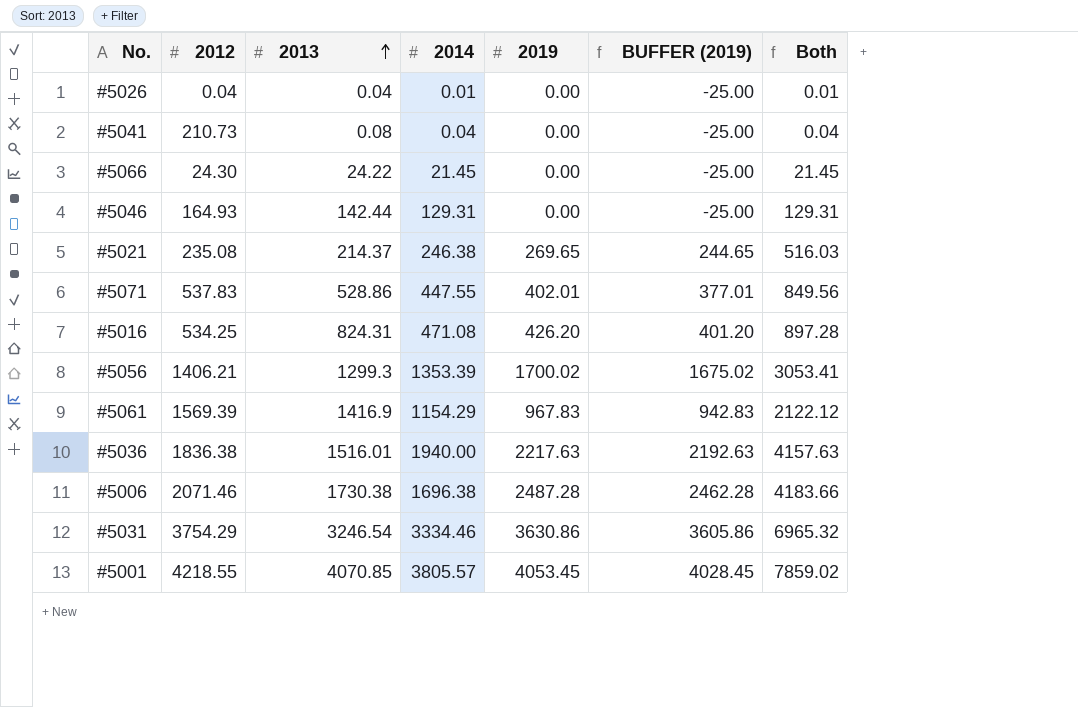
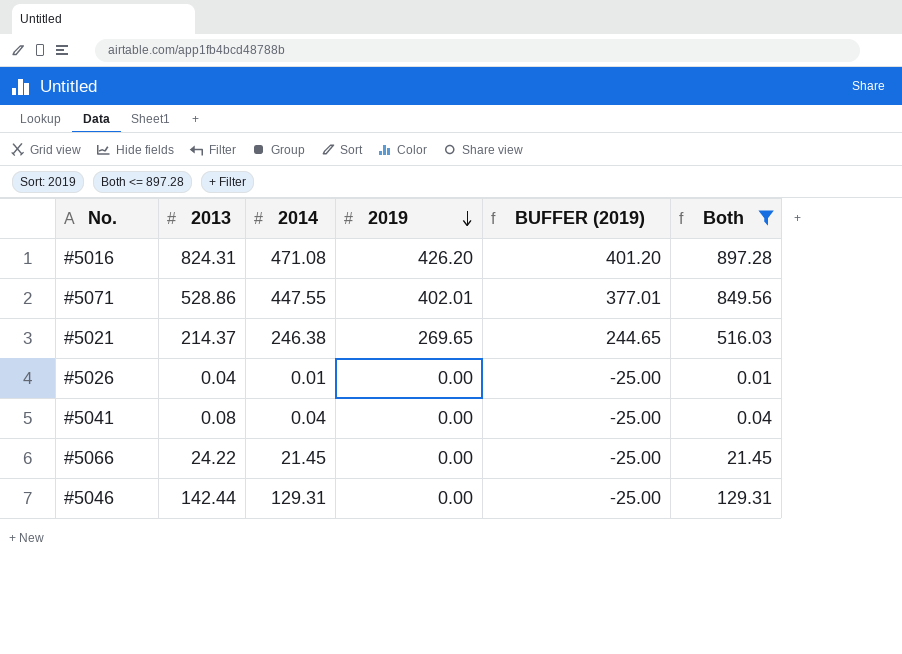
filter: none -> Both <= 897.28
row order: 2013 ascending -> 2019 descending
column 2012 | position: 2 -> none

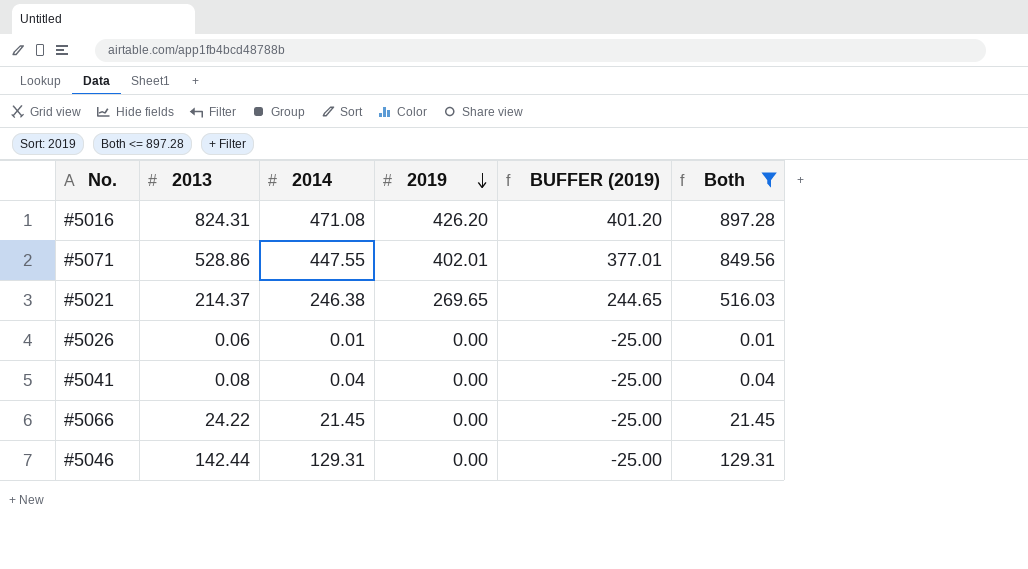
#5026 | 2013: 0.04 -> 0.06

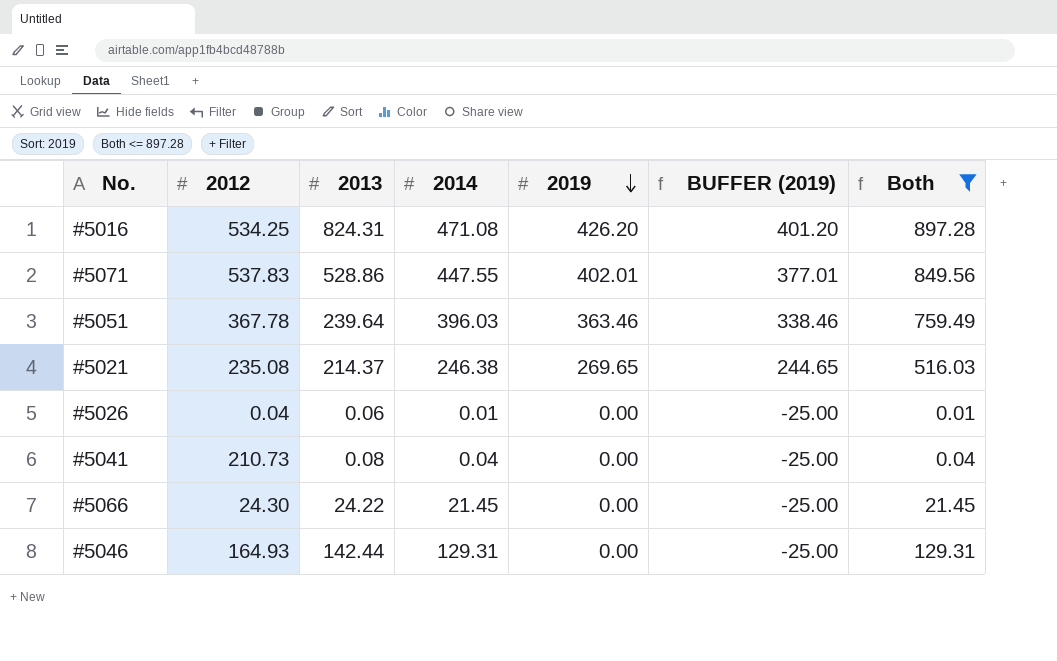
column 2012 | position: none -> 2
row #5051: none -> 367.78 | 239.64 | 396.03 | 363.46 | 338.46 | 759.49

